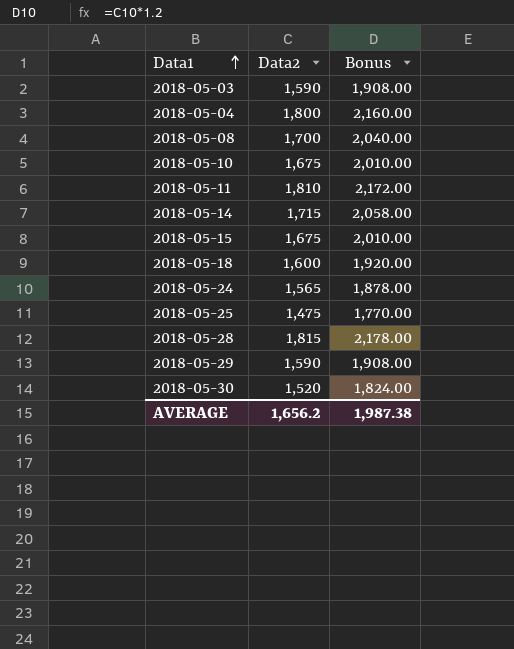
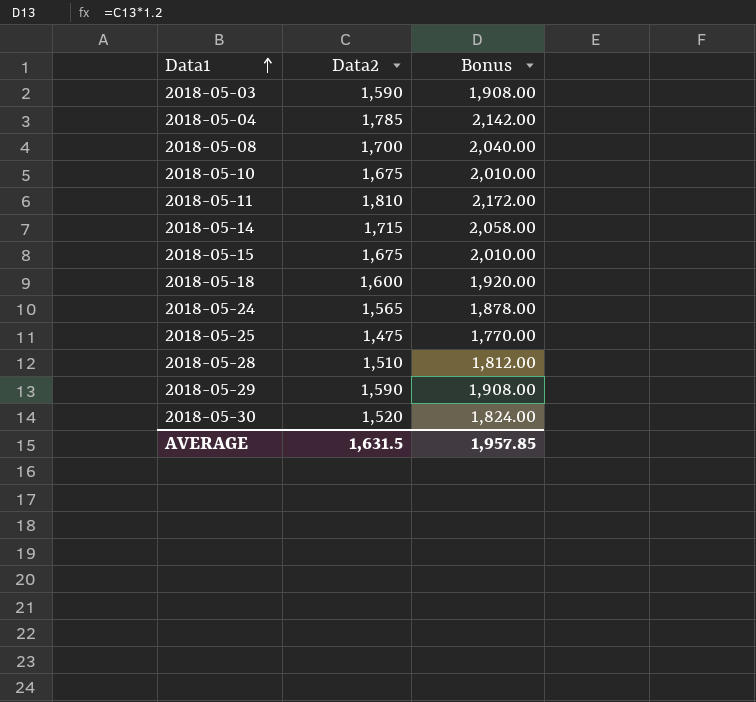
2018-05-04 | Data2: 1,800 -> 1,785
2018-05-04 | Bonus: 2,160.00 -> 2,142.00
2018-05-28 | Data2: 1,815 -> 1,510
2018-05-28 | Bonus: 2,178.00 -> 1,812.00
AVERAGE | Data2: 1,656.2 -> 1,631.5
AVERAGE | Bonus: 1,987.38 -> 1,957.85

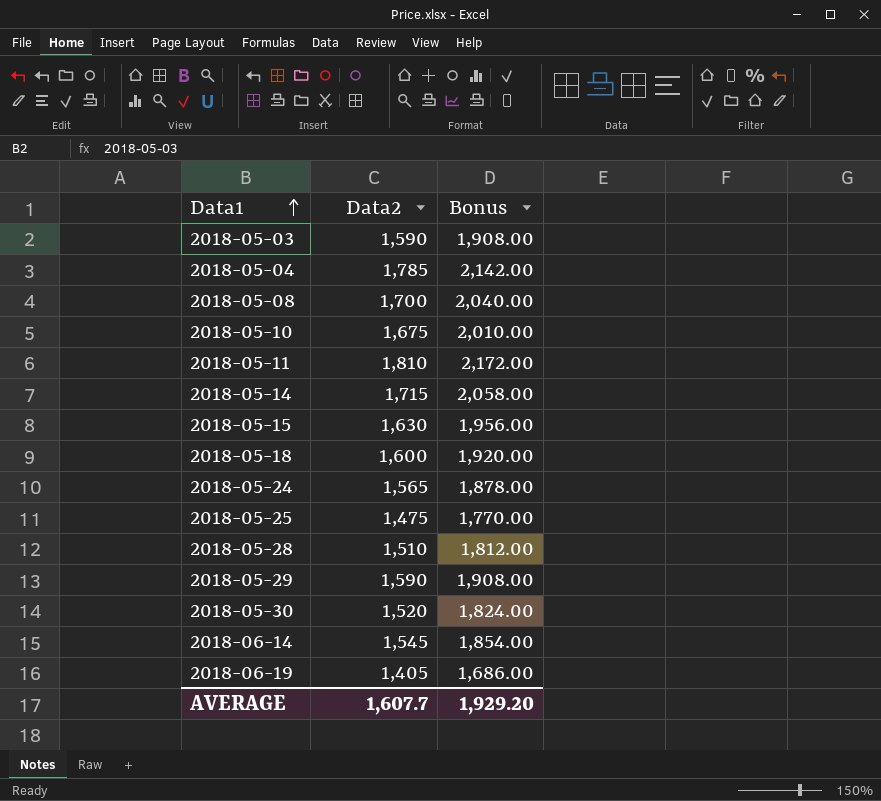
2018-05-15 | Data2: 1,675 -> 1,630
2018-05-15 | Bonus: 2,010.00 -> 1,956.00
row 2018-06-14: none -> 1,545 | 1,854.00
row 2018-06-19: none -> 1,405 | 1,686.00
AVERAGE | Data2: 1,631.5 -> 1,607.7
AVERAGE | Bonus: 1,957.85 -> 1,929.20

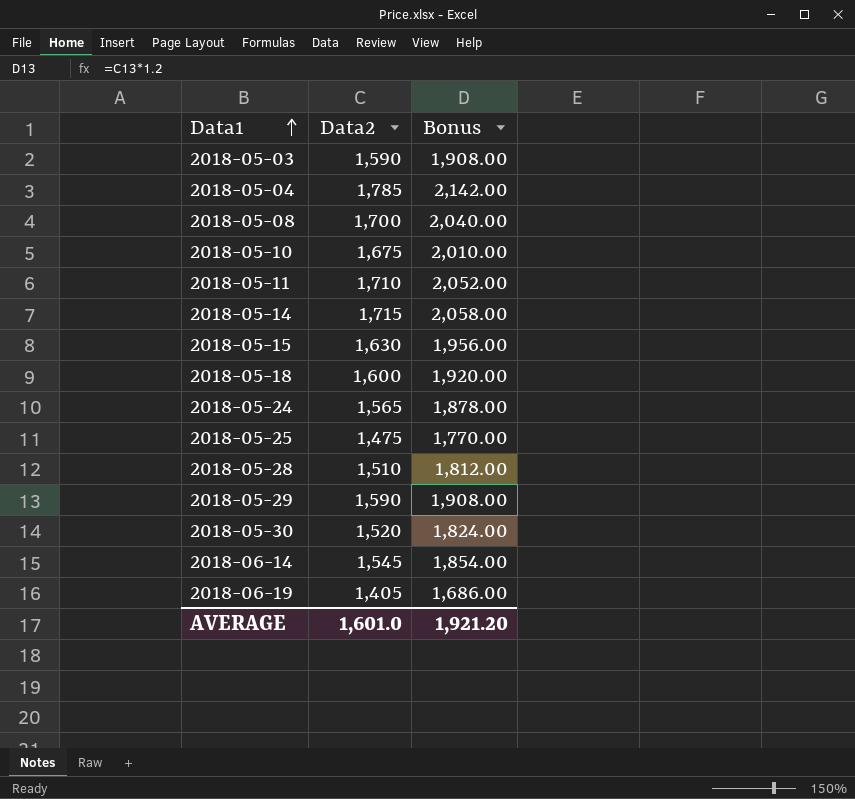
2018-05-11 | Data2: 1,810 -> 1,710
2018-05-11 | Bonus: 2,172.00 -> 2,052.00
AVERAGE | Data2: 1,607.7 -> 1,601.0
AVERAGE | Bonus: 1,929.20 -> 1,921.20

